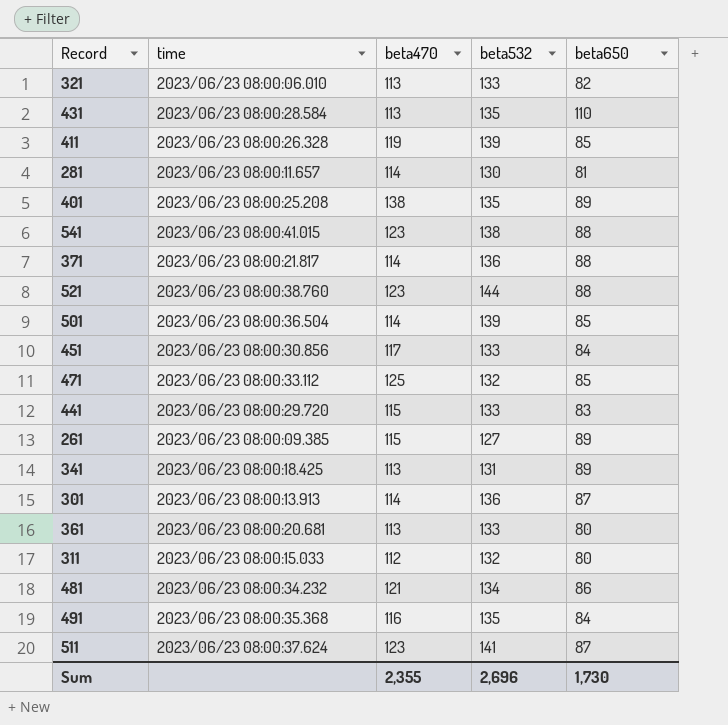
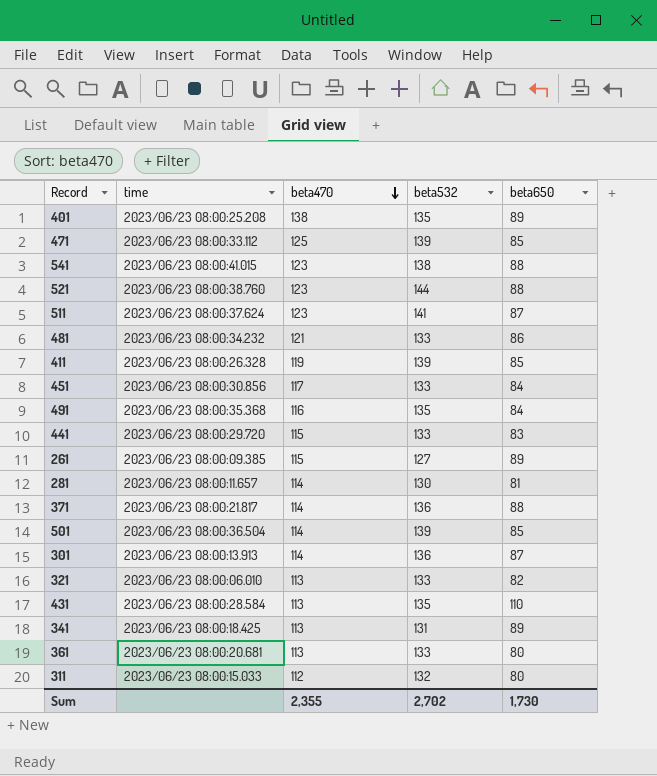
row order: none -> beta470 descending
471 | beta532: 132 -> 139
481 | beta532: 134 -> 133
Sum | beta532: 2,696 -> 2,702

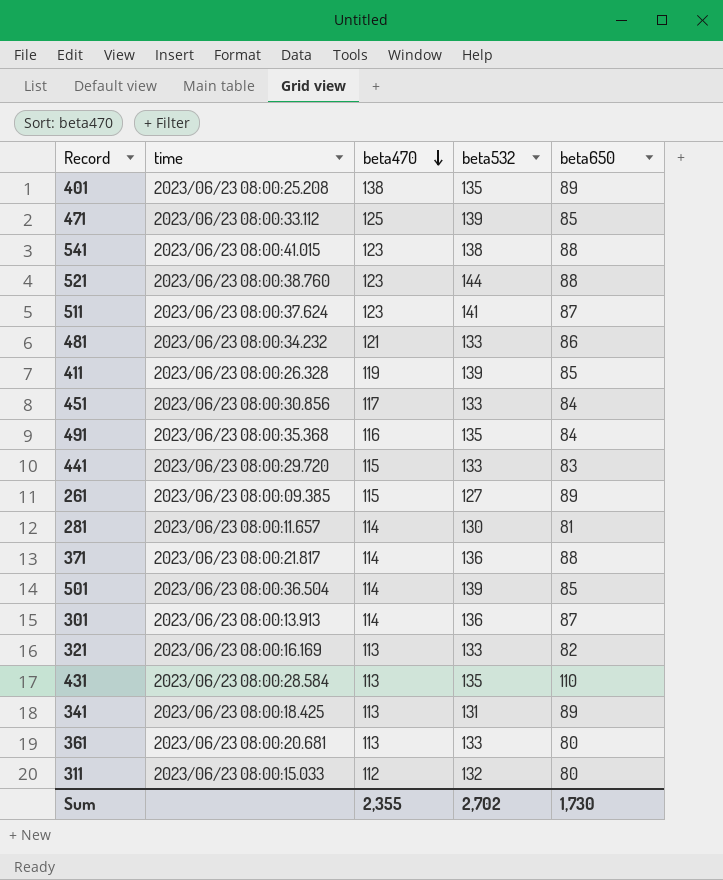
321 | time: 2023/06/23 08:00:06.010 -> 2023/06/23 08:00:16.169

